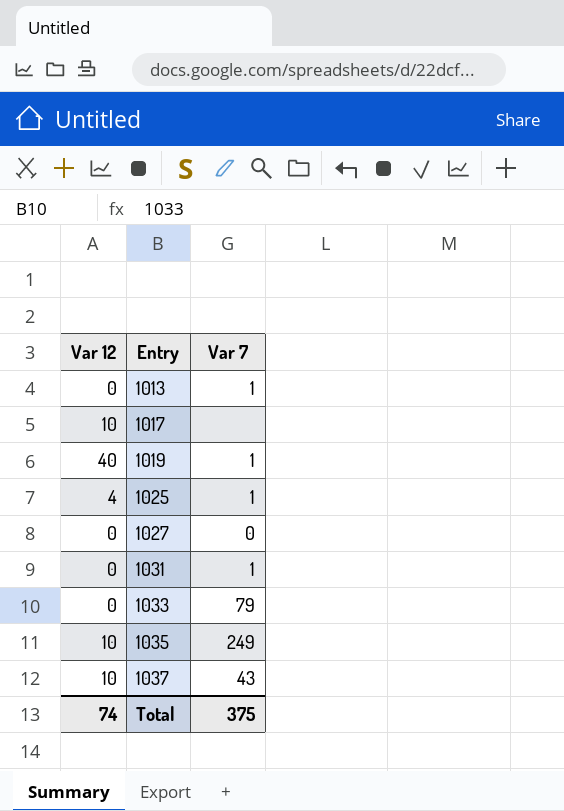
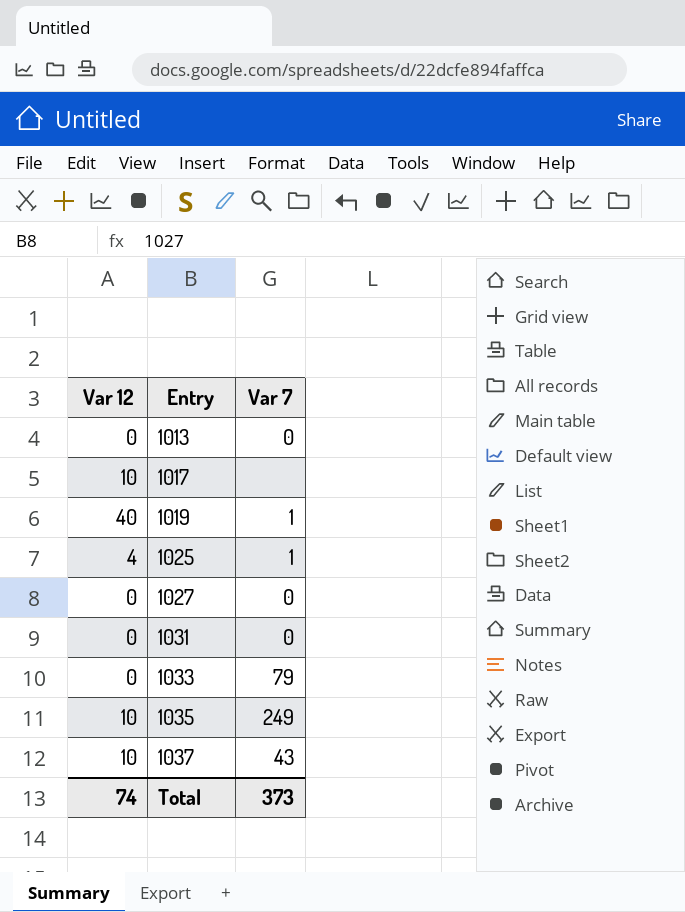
1013 | Var 7: 1 -> 0
1031 | Var 7: 1 -> 0
Total | Var 7: 375 -> 373

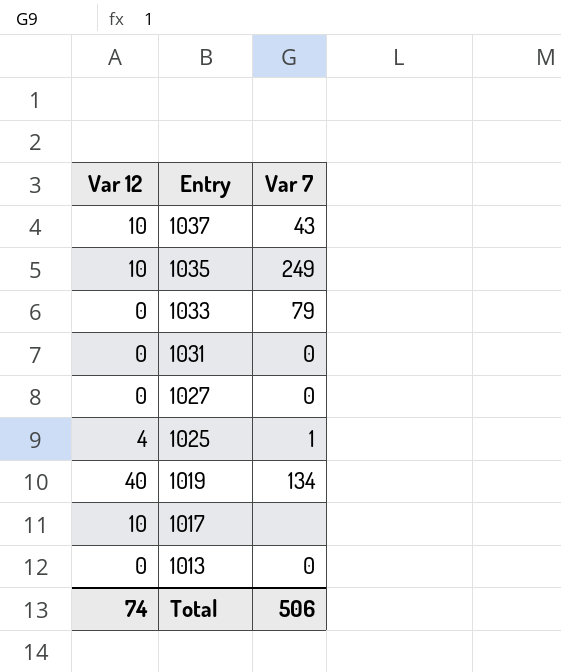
row order: Entry ascending -> Entry descending
1019 | Var 7: 1 -> 134
Total | Var 7: 373 -> 506

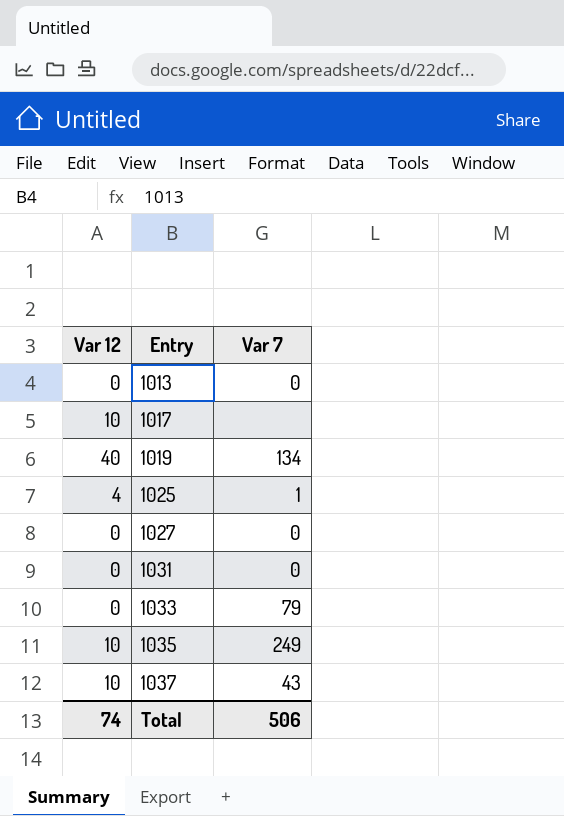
row order: Entry descending -> Entry ascending

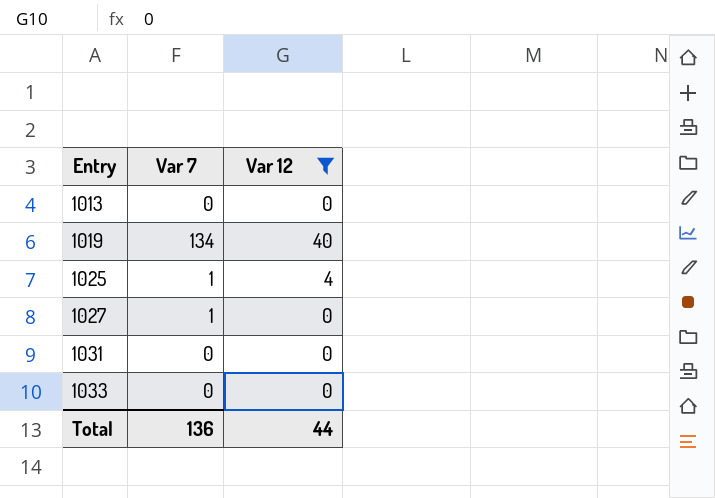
filter: none -> Var 12 != 10
column Var 12 | position: 1 -> 3
1027 | Var 7: 0 -> 1
1033 | Var 7: 79 -> 0
Total | Var 7: 506 -> 136
Total | Var 12: 74 -> 44

